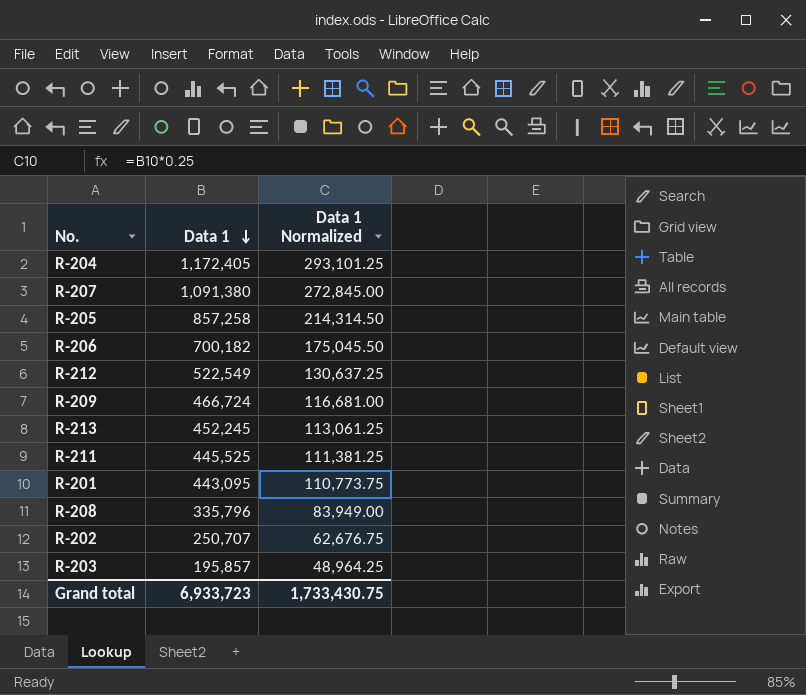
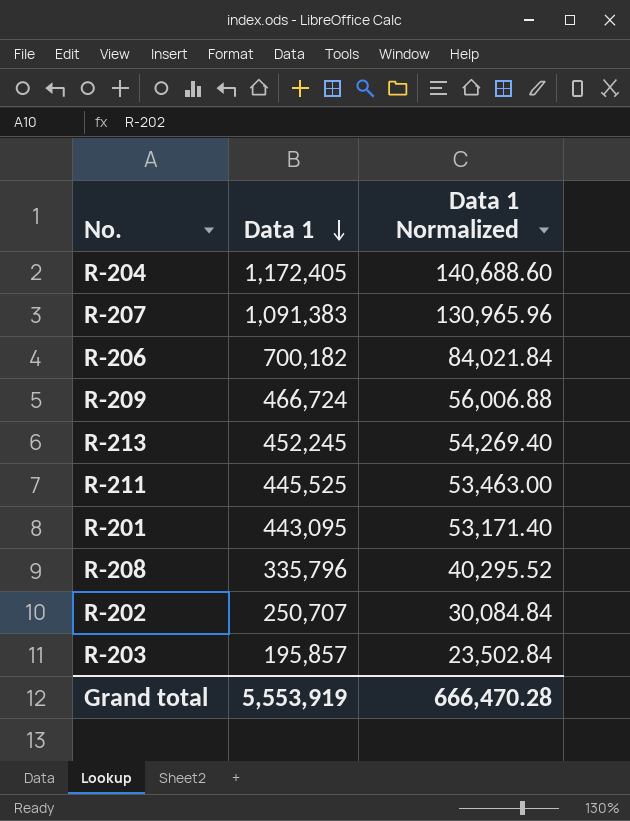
column Data 1 Normalized | formula: [Data 1] * 0.25 -> [Data 1] * 0.12
row R-205: 857,258 | 214,314.50 -> none
row R-212: 522,549 | 130,637.25 -> none
R-207 | Data 1: 1,091,380 -> 1,091,383
Grand total | Data 1: 6,933,723 -> 5,553,919
Grand total | Data 1 Normalized: 1,733,430.75 -> 666,470.28

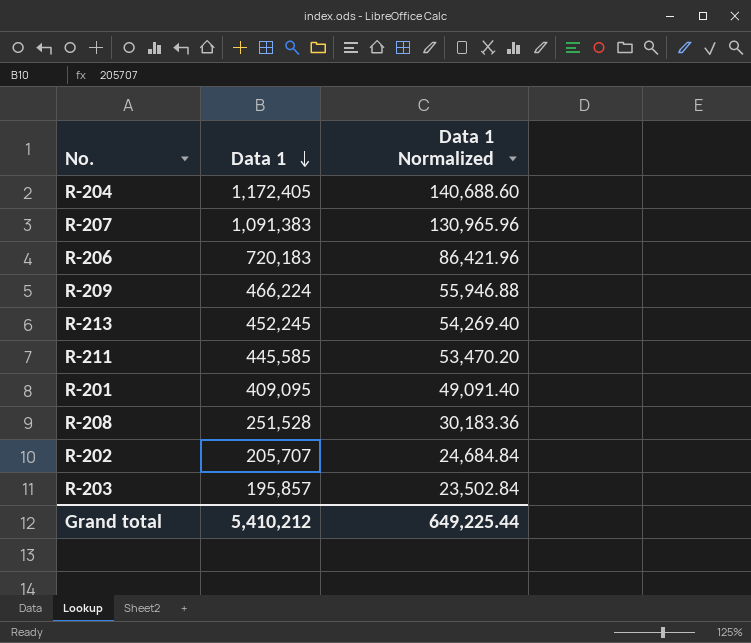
R-206 | Data 1: 700,182 -> 720,183
R-206 | Data 1 Normalized: 84,021.84 -> 86,421.96
R-209 | Data 1: 466,724 -> 466,224
R-209 | Data 1 Normalized: 56,006.88 -> 55,946.88
R-211 | Data 1: 445,525 -> 445,585
R-211 | Data 1 Normalized: 53,463.00 -> 53,470.20
R-201 | Data 1: 443,095 -> 409,095
R-201 | Data 1 Normalized: 53,171.40 -> 49,091.40
R-208 | Data 1: 335,796 -> 251,528
R-208 | Data 1 Normalized: 40,295.52 -> 30,183.36
R-202 | Data 1: 250,707 -> 205,707
R-202 | Data 1 Normalized: 30,084.84 -> 24,684.84
Grand total | Data 1: 5,553,919 -> 5,410,212
Grand total | Data 1 Normalized: 666,470.28 -> 649,225.44

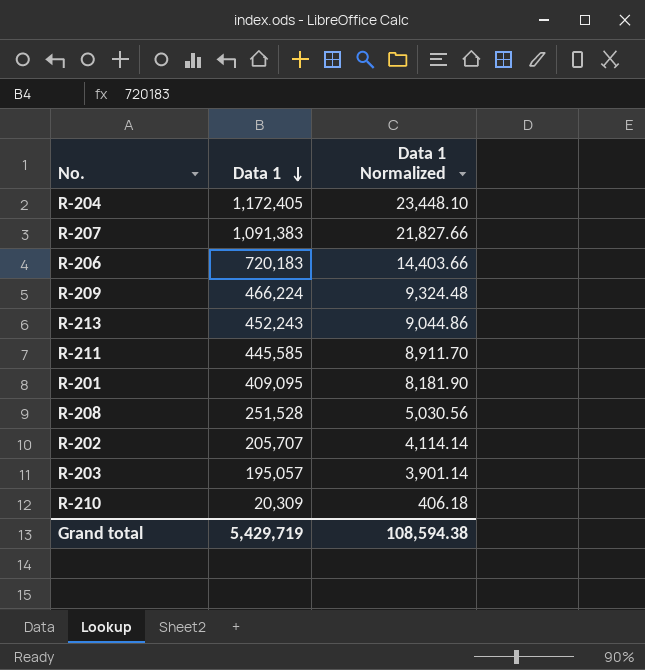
column Data 1 Normalized | formula: [Data 1] * 0.12 -> [Data 1] * 0.02
R-213 | Data 1: 452,245 -> 452,243
R-203 | Data 1: 195,857 -> 195,057
row R-210: none -> 20,309 | 406.18
Grand total | Data 1: 5,410,212 -> 5,429,719
Grand total | Data 1 Normalized: 649,225.44 -> 108,594.38

